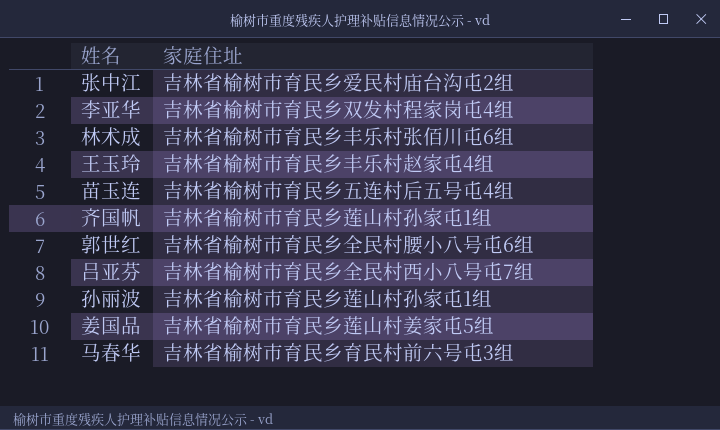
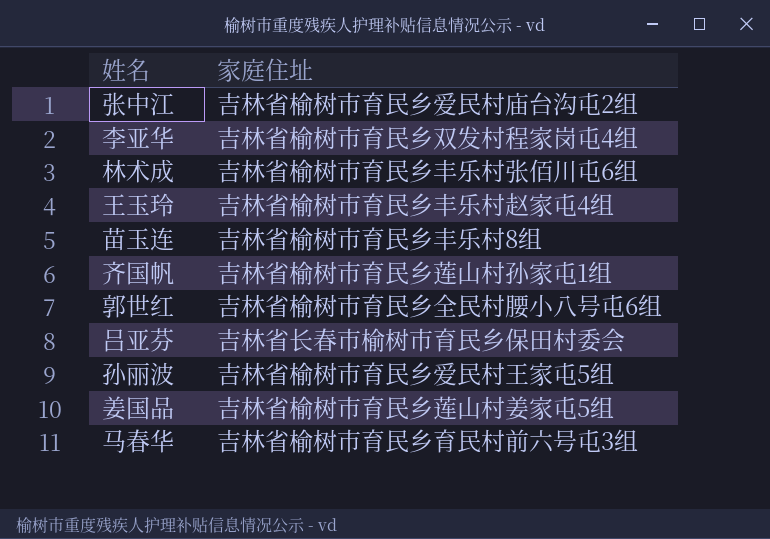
苗玉连 | 家庭住址: 吉林省榆树市育民乡五连村后五号屯4组 -> 吉林省榆树市育民乡丰乐村8组
吕亚芬 | 家庭住址: 吉林省榆树市育民乡全民村西小八号屯7组 -> 吉林省长春市榆树市育民乡保田村委会
孙丽波 | 家庭住址: 吉林省榆树市育民乡莲山村孙家屯1组 -> 吉林省榆树市育民乡爱民村王家屯5组

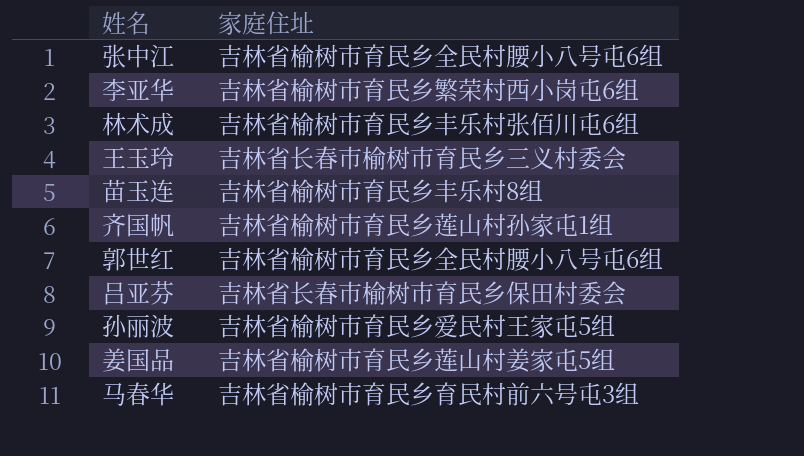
张中江 | 家庭住址: 吉林省榆树市育民乡爱民村庙台沟屯2组 -> 吉林省榆树市育民乡全民村腰小八号屯6组
李亚华 | 家庭住址: 吉林省榆树市育民乡双发村程家岗屯4组 -> 吉林省榆树市育民乡繁荣村西小岗屯6组
王玉玲 | 家庭住址: 吉林省榆树市育民乡丰乐村赵家屯4组 -> 吉林省长春市榆树市育民乡三义村委会

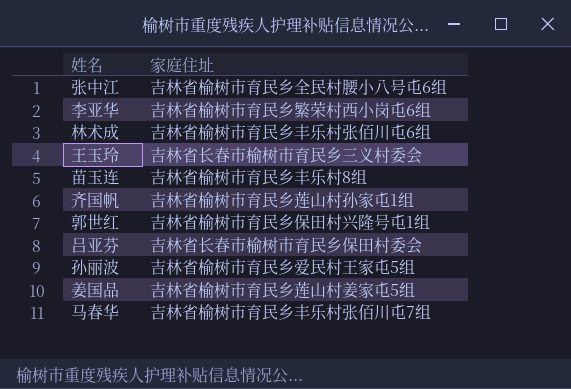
郭世红 | 家庭住址: 吉林省榆树市育民乡全民村腰小八号屯6组 -> 吉林省榆树市育民乡保田村兴隆号屯1组
马春华 | 家庭住址: 吉林省榆树市育民乡育民村前六号屯3组 -> 吉林省榆树市育民乡丰乐村张佰川屯7组

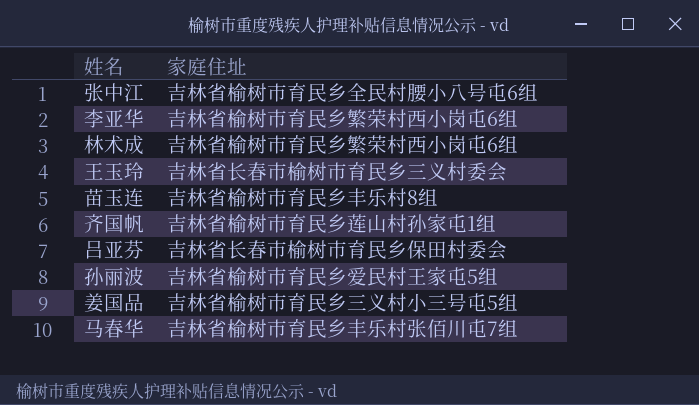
row 郭世红: 吉林省榆树市育民乡保田村兴隆号屯1组 -> none
林术成 | 家庭住址: 吉林省榆树市育民乡丰乐村张佰川屯6组 -> 吉林省榆树市育民乡繁荣村西小岗屯6组
姜国品 | 家庭住址: 吉林省榆树市育民乡莲山村姜家屯5组 -> 吉林省榆树市育民乡三义村小三号屯5组

